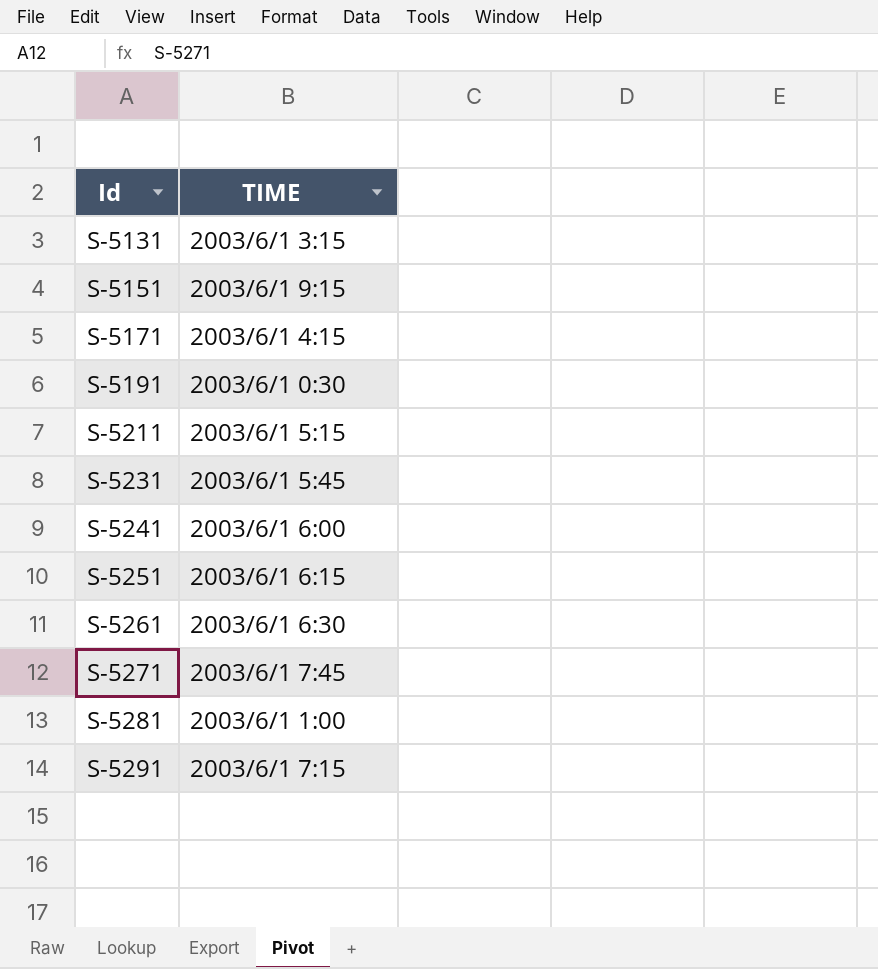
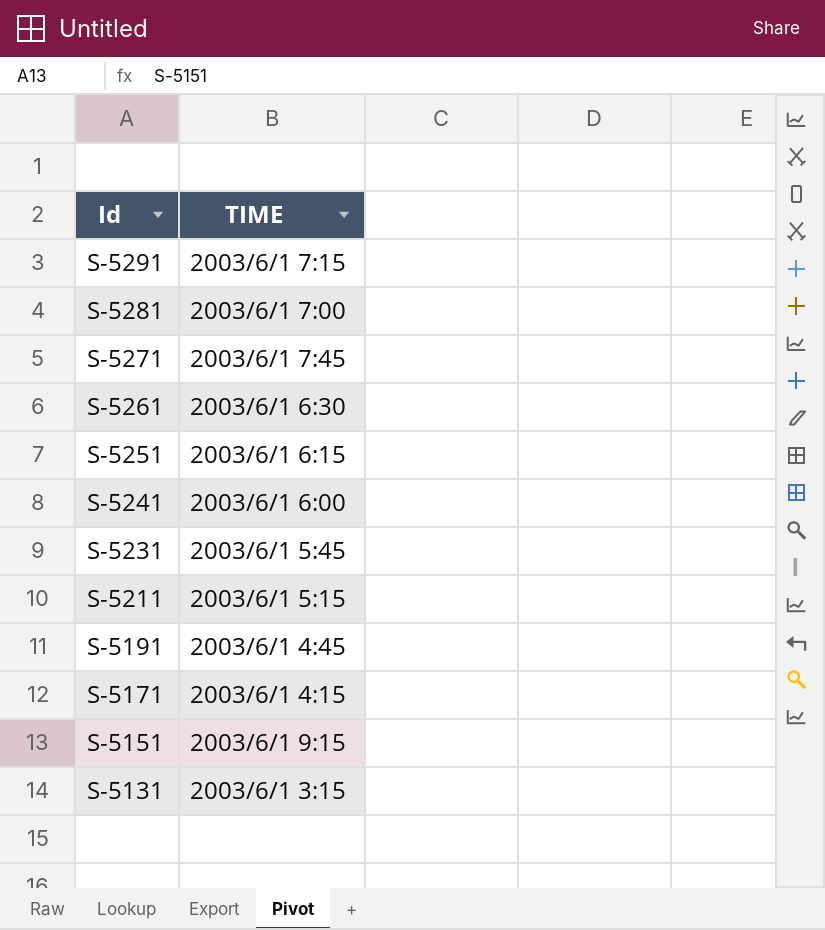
row order: Id ascending -> Id descending
S-5281 | TIME: 2003/6/1 1:00 -> 2003/6/1 7:00
S-5191 | TIME: 2003/6/1 0:30 -> 2003/6/1 4:45

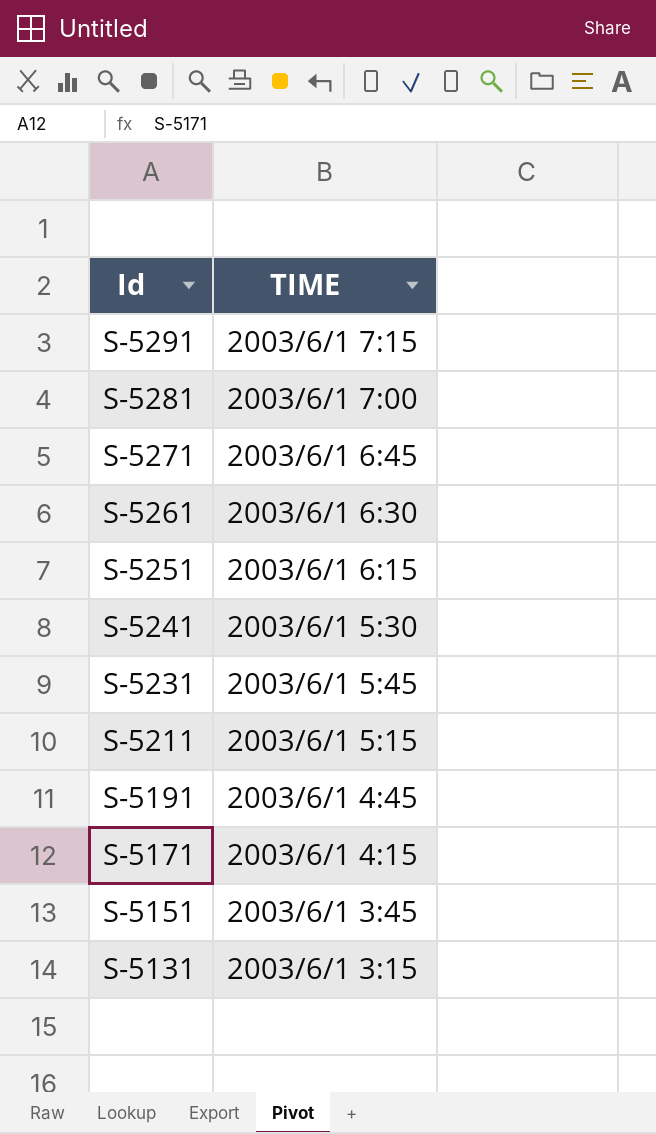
S-5271 | TIME: 2003/6/1 7:45 -> 2003/6/1 6:45
S-5241 | TIME: 2003/6/1 6:00 -> 2003/6/1 5:30
S-5151 | TIME: 2003/6/1 9:15 -> 2003/6/1 3:45

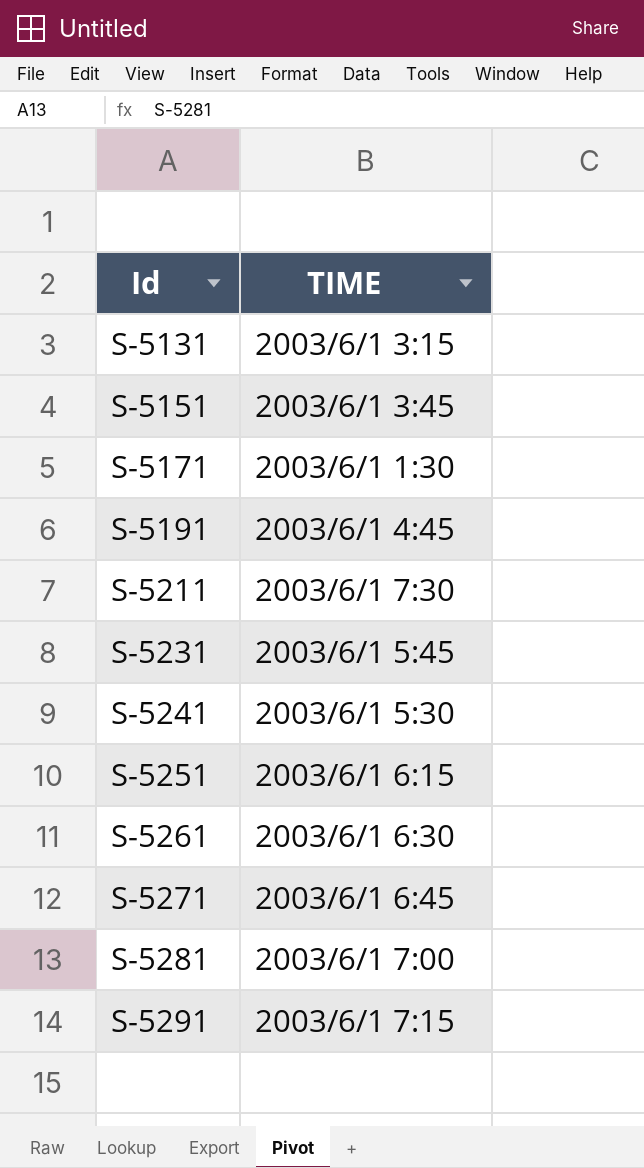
row order: Id descending -> Id ascending
S-5171 | TIME: 2003/6/1 4:15 -> 2003/6/1 1:30
S-5211 | TIME: 2003/6/1 5:15 -> 2003/6/1 7:30

